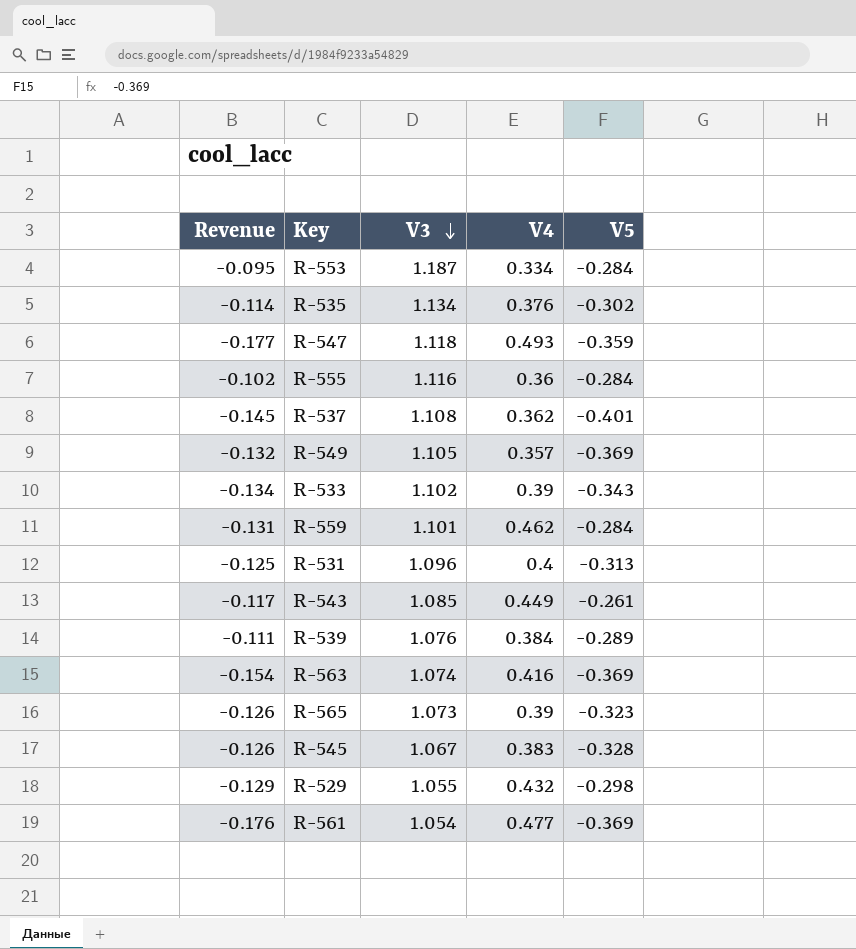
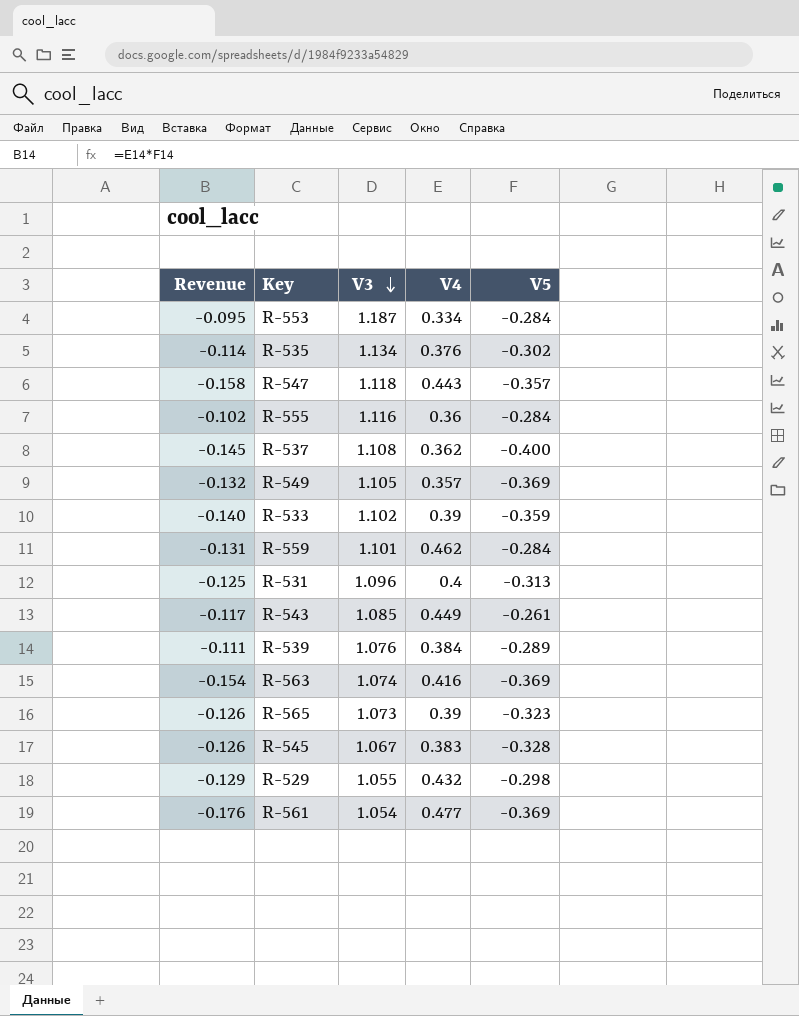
R-547 | Revenue: -0.177 -> -0.158
R-547 | V4: 0.493 -> 0.443
R-547 | V5: -0.359 -> -0.357
R-537 | V5: -0.401 -> -0.400
R-533 | Revenue: -0.134 -> -0.140
R-533 | V5: -0.343 -> -0.359

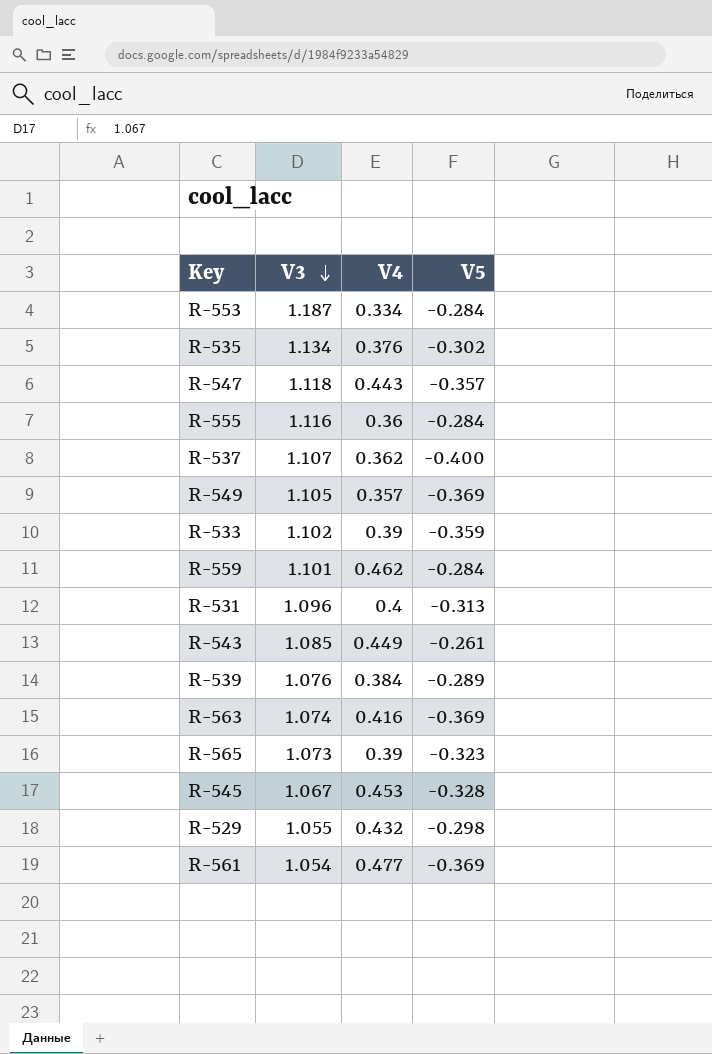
column Revenue | formula: [V4] * [V5] -> none
R-537 | V3: 1.108 -> 1.107
R-545 | V4: 0.383 -> 0.453

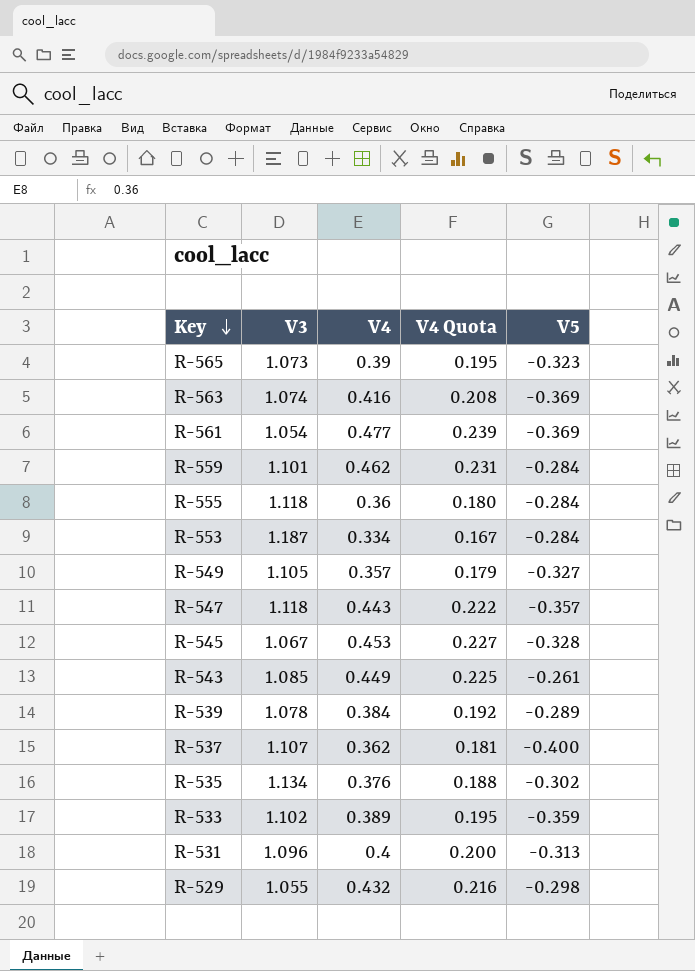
row order: V3 descending -> Key descending
column V4 Quota | formula: none -> [V4] * 0.5
R-555 | V3: 1.116 -> 1.118
R-549 | V5: -0.369 -> -0.327
R-539 | V3: 1.076 -> 1.078
R-533 | V4: 0.39 -> 0.389

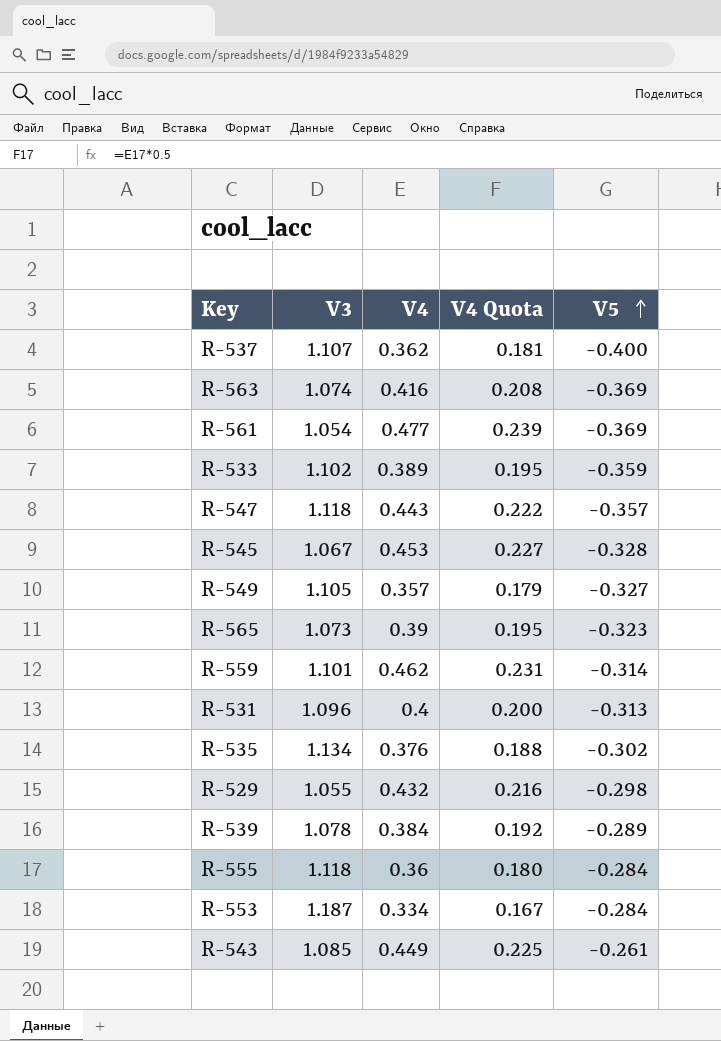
row order: Key descending -> V5 ascending
R-559 | V5: -0.284 -> -0.314

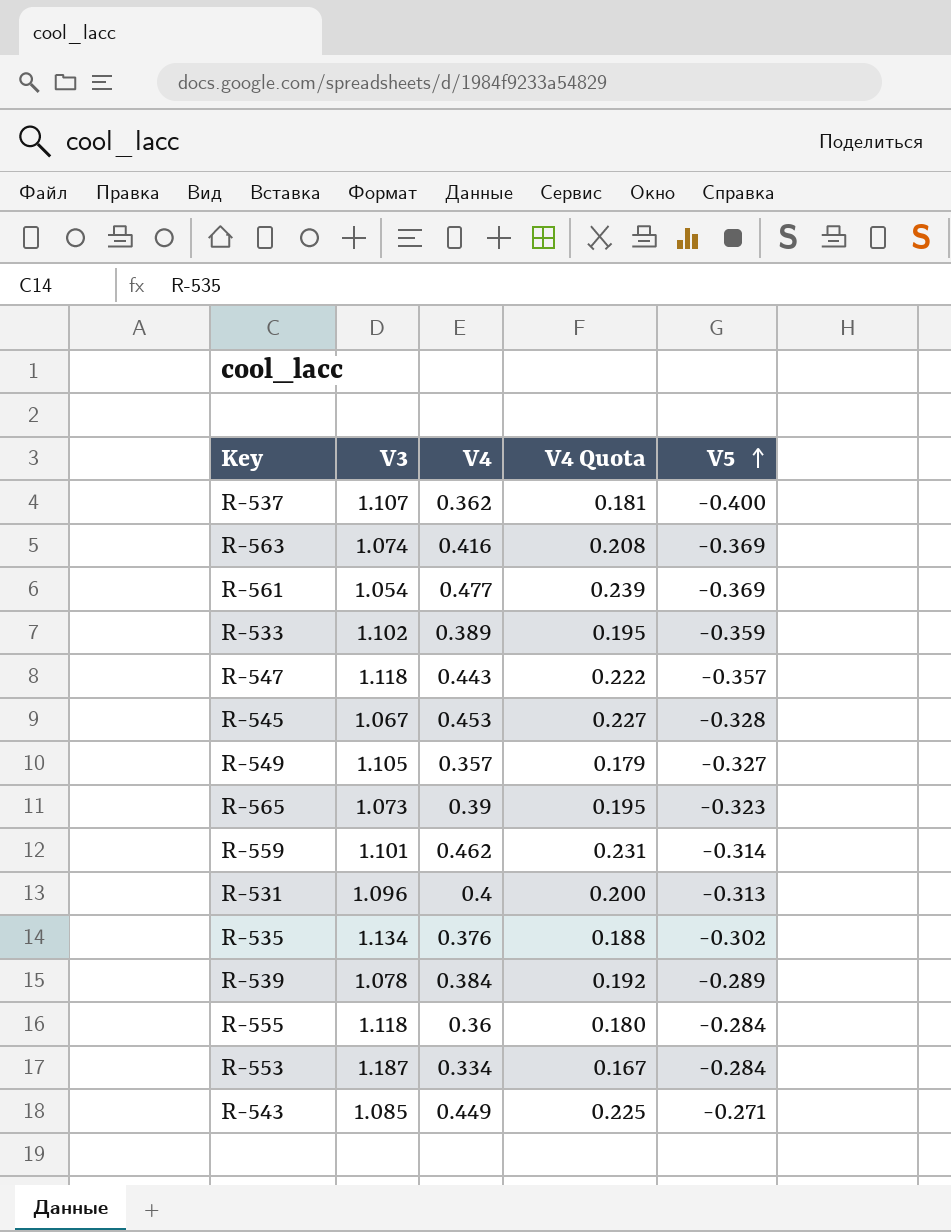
row R-529: 1.055 | 0.432 | 0.216 | -0.298 -> none
R-543 | V5: -0.261 -> -0.271

